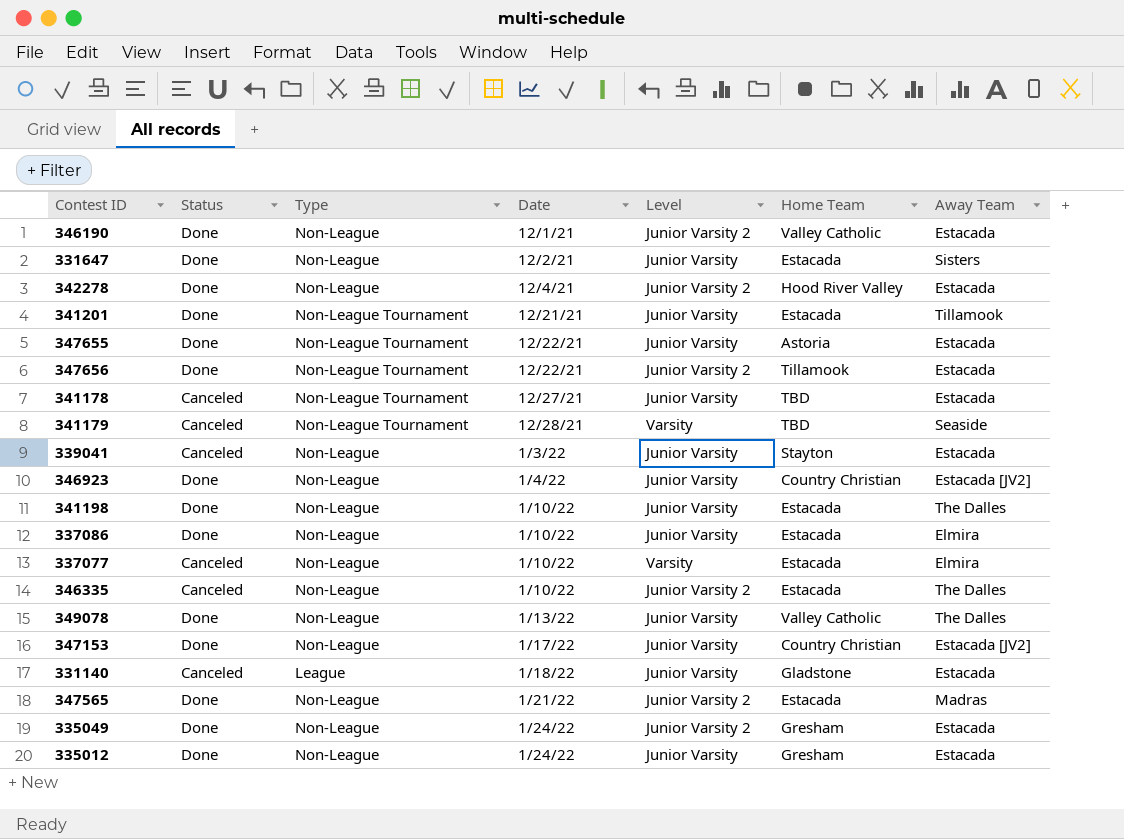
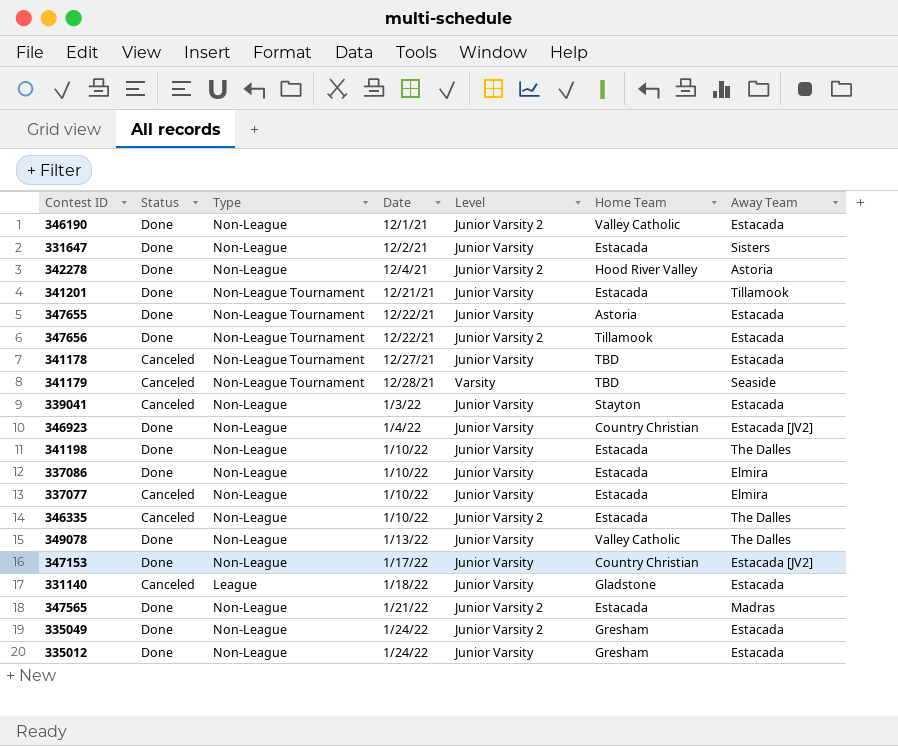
342278 | Away Team: Estacada -> Astoria
337077 | Level: Varsity -> Junior Varsity

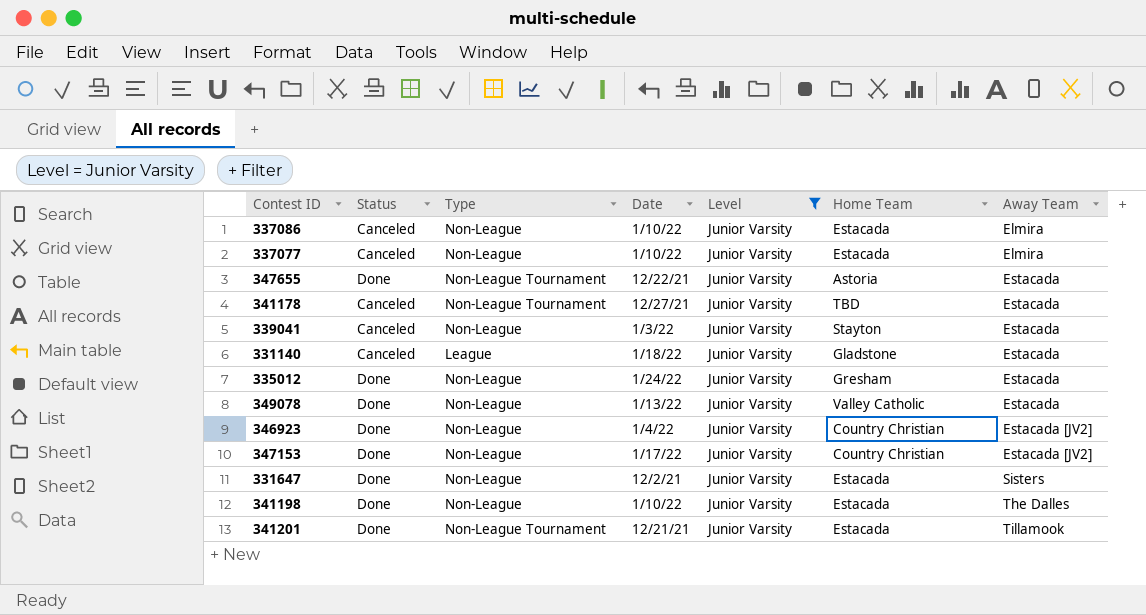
filter: none -> Level = Junior Varsity
row order: Date ascending -> Away Team ascending
337086 | Status: Done -> Canceled
349078 | Away Team: The Dalles -> Estacada

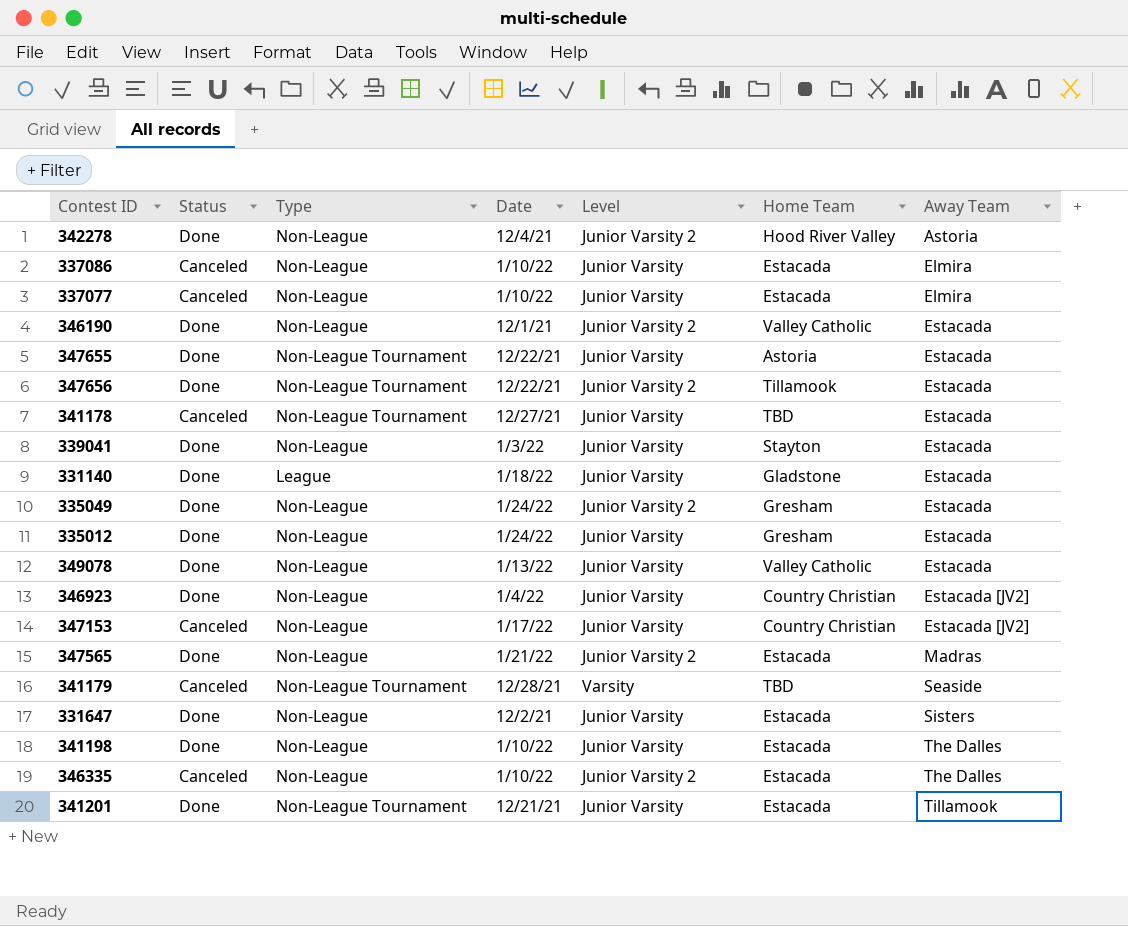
filter: Level = Junior Varsity -> none
339041 | Status: Canceled -> Done
331140 | Status: Canceled -> Done
347153 | Status: Done -> Canceled

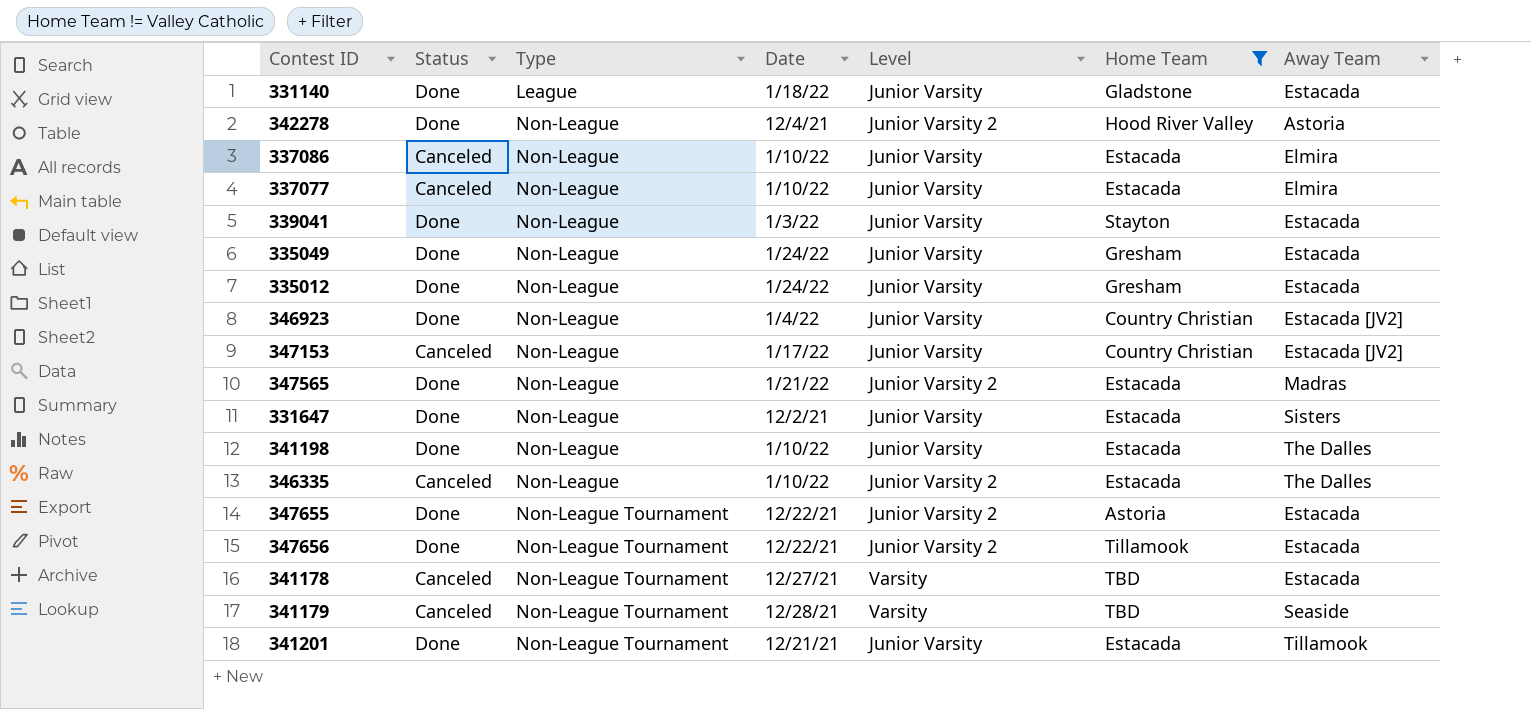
filter: none -> Home Team != Valley Catholic
row order: Away Team ascending -> Type ascending
335049 | Level: Junior Varsity 2 -> Junior Varsity
347655 | Level: Junior Varsity -> Junior Varsity 2
341178 | Level: Junior Varsity -> Varsity

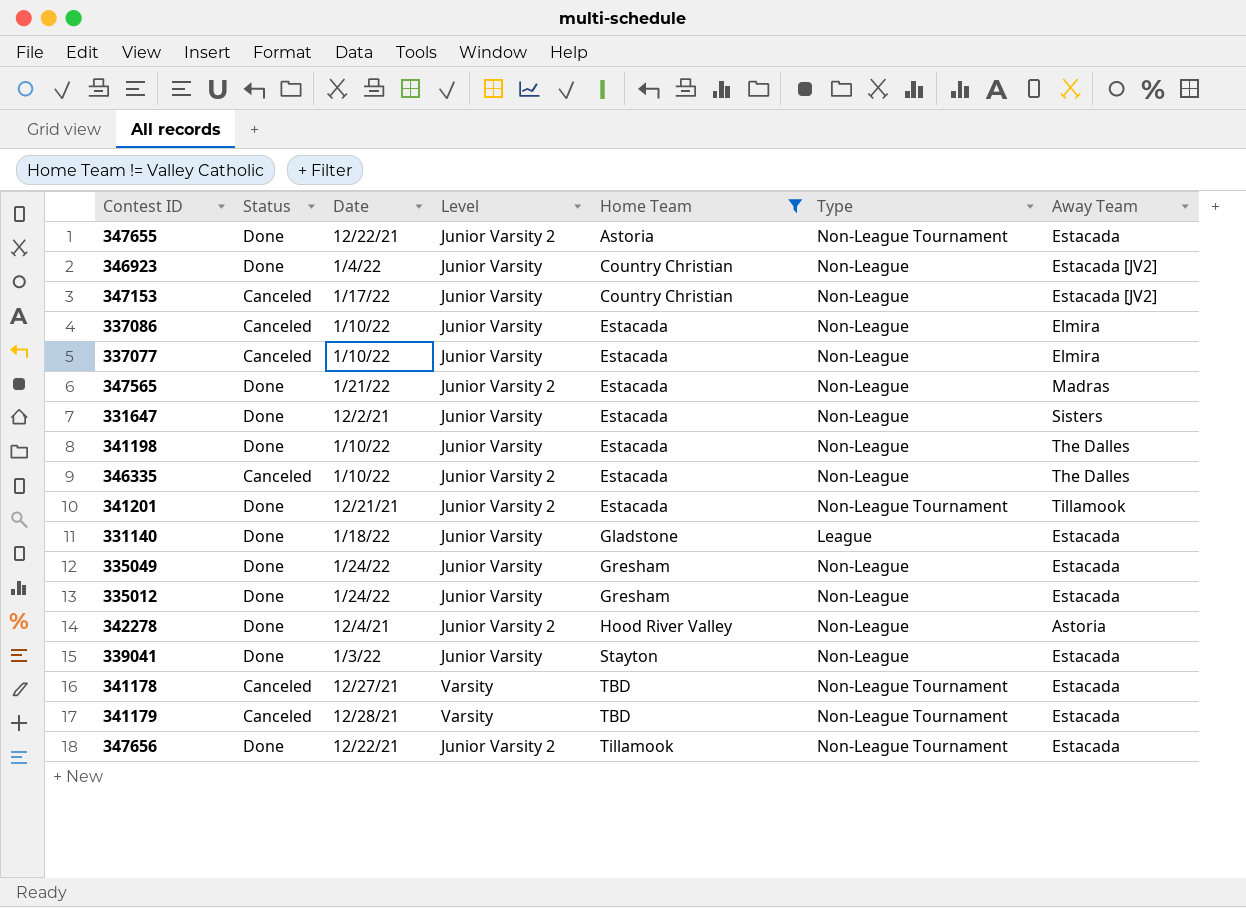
row order: Type ascending -> Home Team ascending
column Type | position: 3 -> 6
341201 | Level: Junior Varsity -> Junior Varsity 2
341179 | Away Team: Seaside -> Estacada

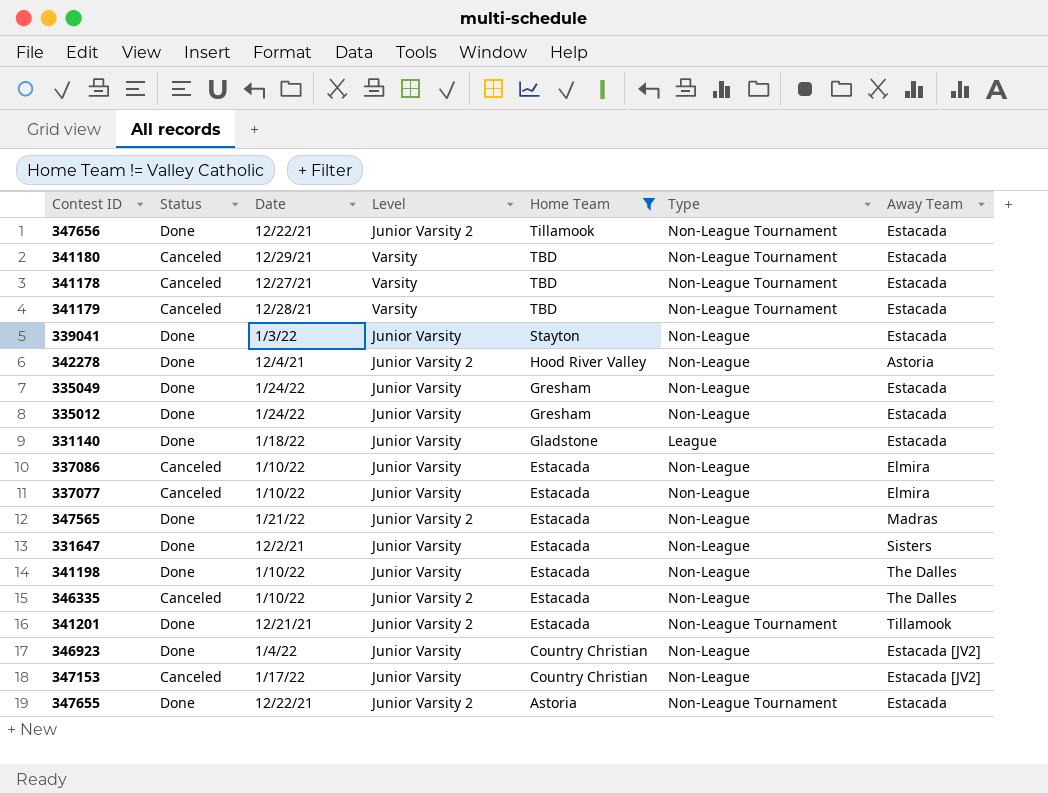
row order: Home Team ascending -> Home Team descending
row 341180: none -> Canceled | 12/29/21 | Varsity | TBD | Non-League Tournament | Estacada

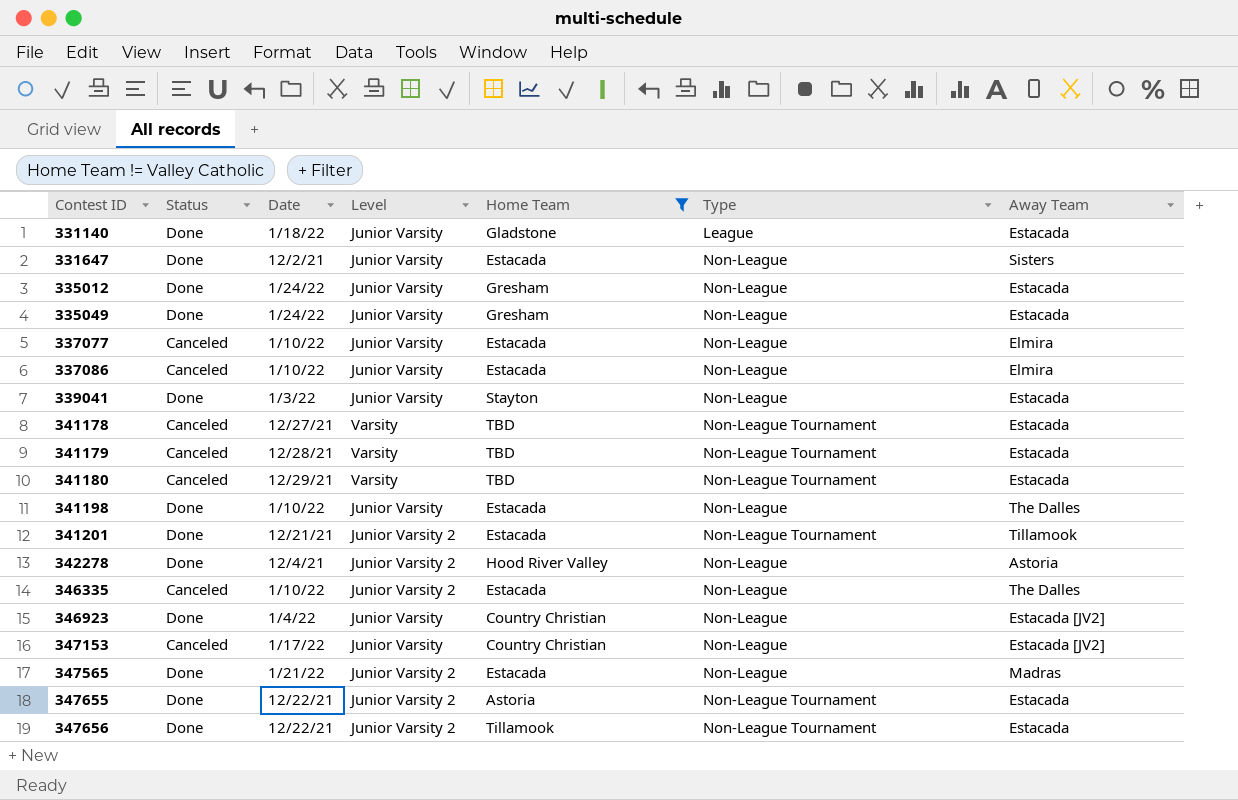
row order: Home Team descending -> Contest ID ascending

